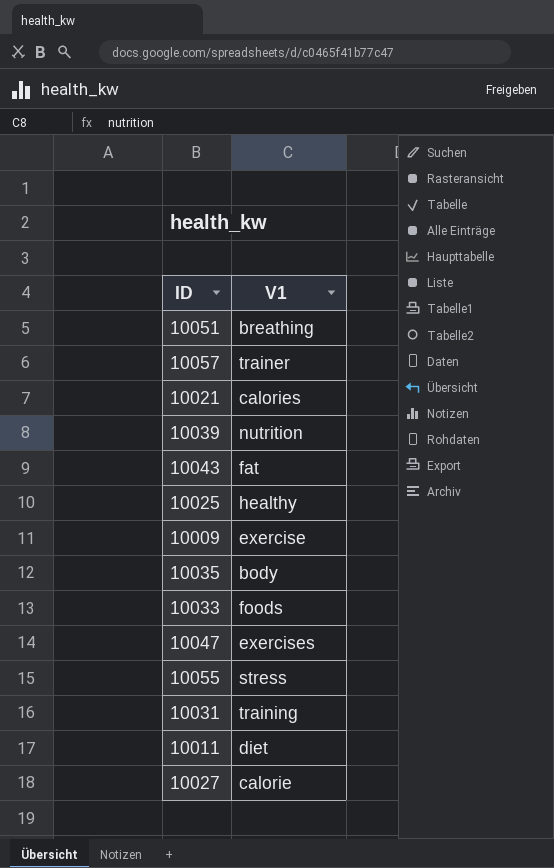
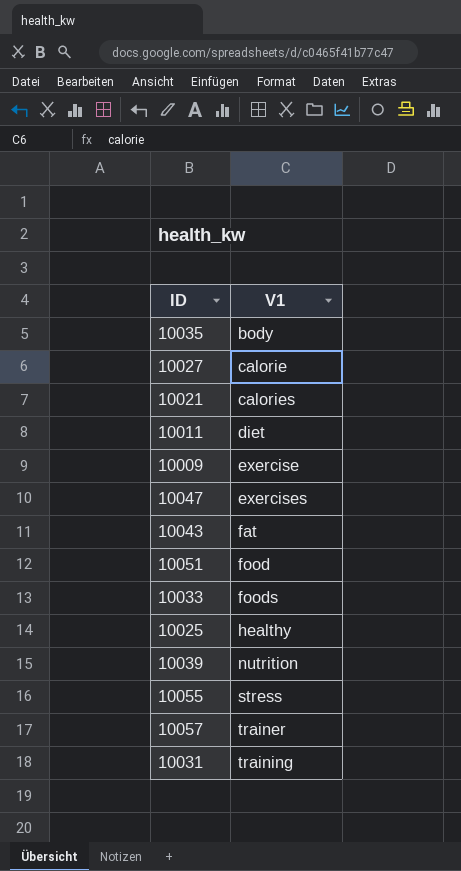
row order: none -> V1 ascending
10051 | V1: breathing -> food

